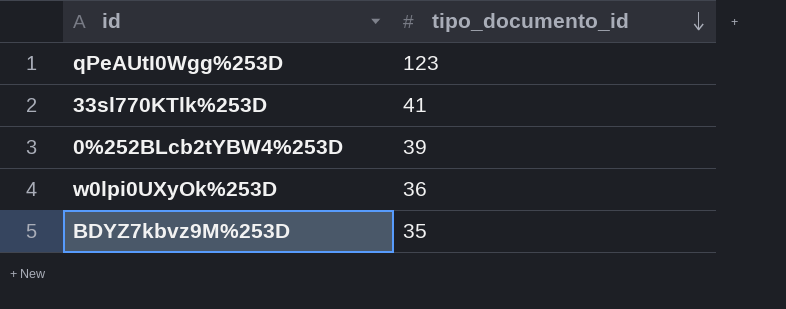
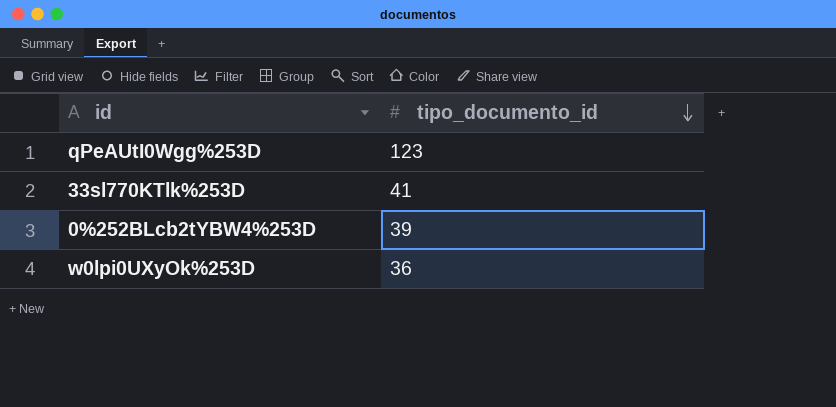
row BDYZ7kbvz9M%253D: 35 -> none

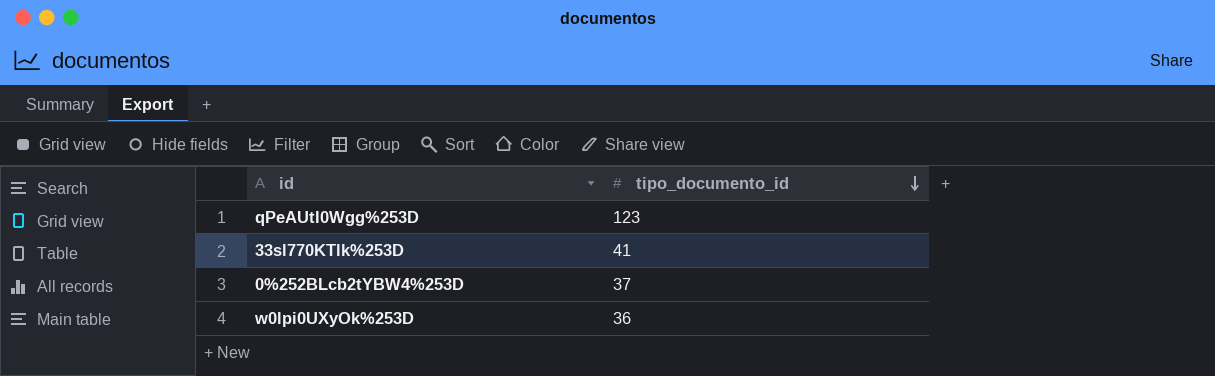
0%252BLcb2tYBW4%253D | tipo_documento_id: 39 -> 37

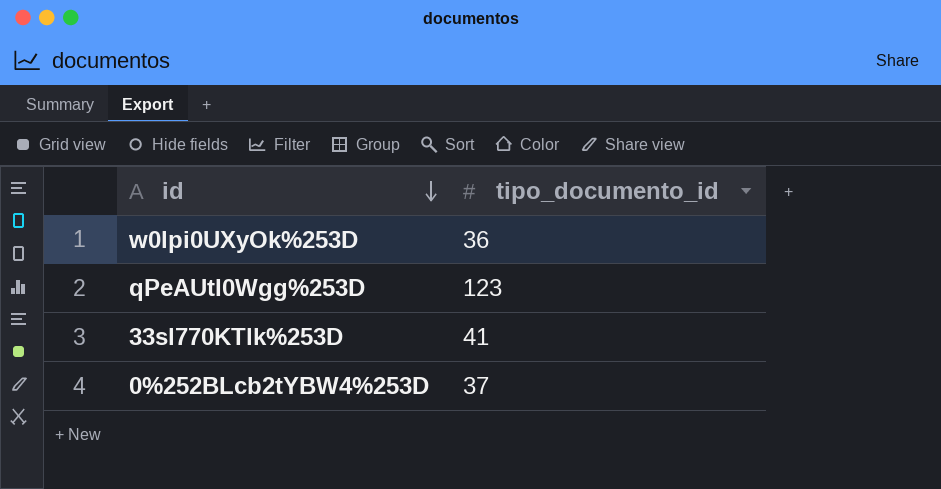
row order: tipo_documento_id descending -> id descending

